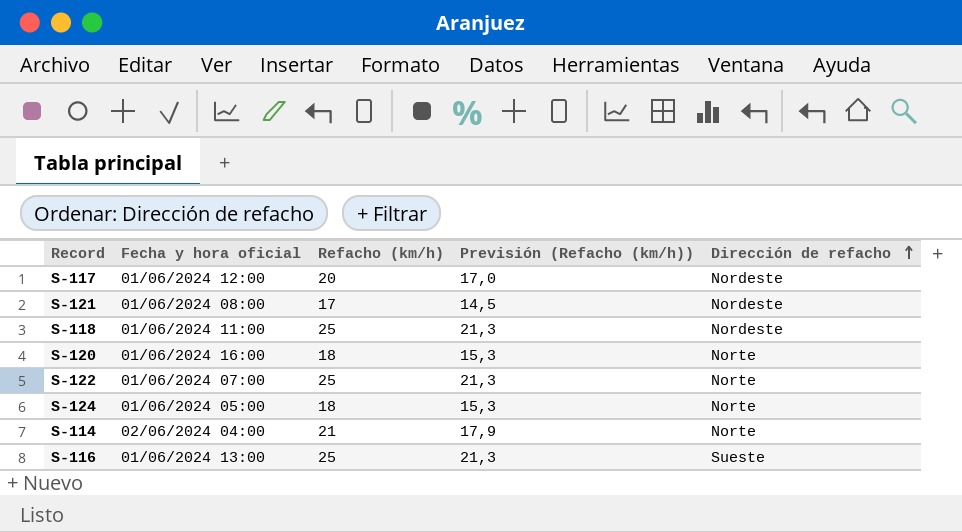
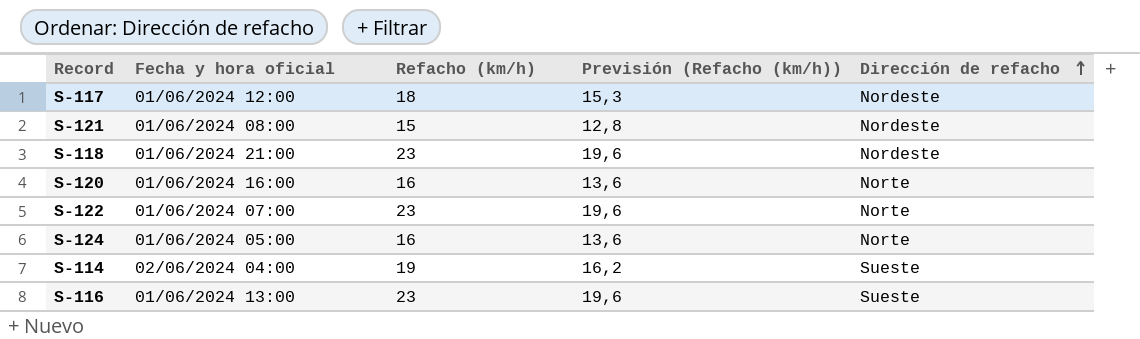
S-117 | Refacho (km/h): 20 -> 18
S-117 | Previsión (Refacho (km/h)): 17,0 -> 15,3
S-121 | Refacho (km/h): 17 -> 15
S-121 | Previsión (Refacho (km/h)): 14,5 -> 12,8
S-118 | Fecha y hora oficial: 01/06/2024 11:00 -> 01/06/2024 21:00
S-118 | Refacho (km/h): 25 -> 23
S-118 | Previsión (Refacho (km/h)): 21,3 -> 19,6
S-120 | Refacho (km/h): 18 -> 16
S-120 | Previsión (Refacho (km/h)): 15,3 -> 13,6
S-122 | Refacho (km/h): 25 -> 23
S-122 | Previsión (Refacho (km/h)): 21,3 -> 19,6
S-124 | Refacho (km/h): 18 -> 16
S-124 | Previsión (Refacho (km/h)): 15,3 -> 13,6
S-114 | Refacho (km/h): 21 -> 19
S-114 | Previsión (Refacho (km/h)): 17,9 -> 16,2
S-114 | Dirección de refacho: Norte -> Sueste
S-116 | Refacho (km/h): 25 -> 23
S-116 | Previsión (Refacho (km/h)): 21,3 -> 19,6

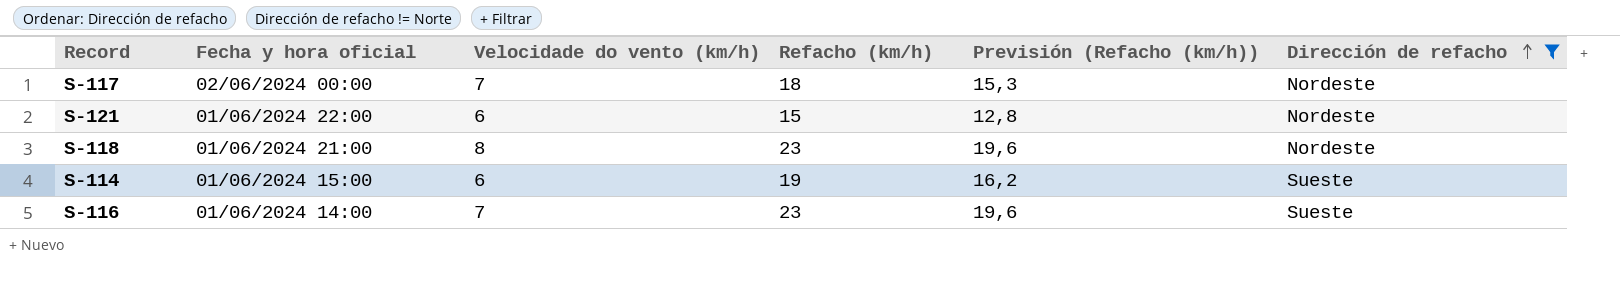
filter: none -> Dirección de refacho != Norte
column Velocidade do vento (km/h) | position: none -> 3
S-117 | Fecha y hora oficial: 01/06/2024 12:00 -> 02/06/2024 00:00
S-121 | Fecha y hora oficial: 01/06/2024 08:00 -> 01/06/2024 22:00
S-114 | Fecha y hora oficial: 02/06/2024 04:00 -> 01/06/2024 15:00
S-116 | Fecha y hora oficial: 01/06/2024 13:00 -> 01/06/2024 14:00

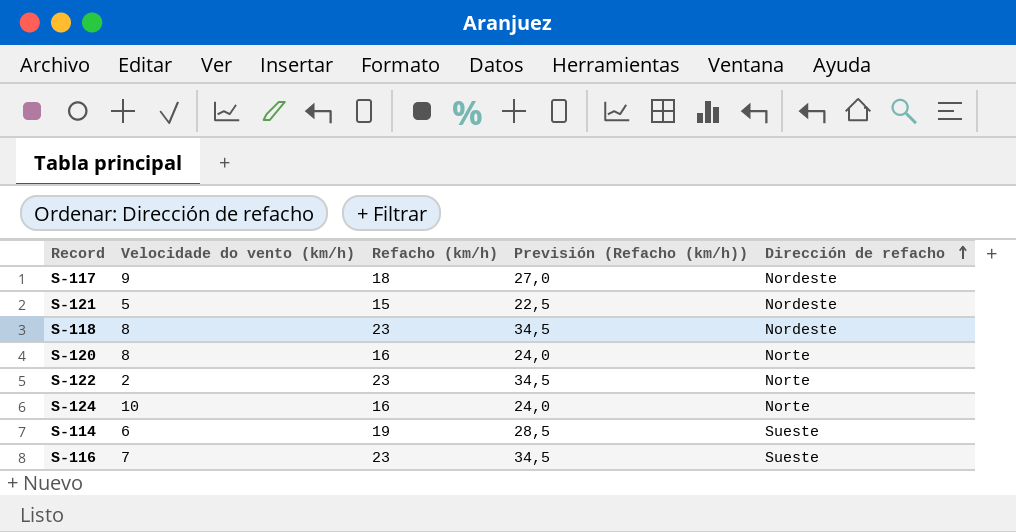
filter: Dirección de refacho != Norte -> none
column Fecha y hora oficial | position: 2 -> none
column Previsión (Refacho (km/h)) | formula: [Refacho (km/h)] * 0,85 -> [Refacho (km/h)] * 1,5
S-117 | Velocidade do vento (km/h): 7 -> 9
S-121 | Velocidade do vento (km/h): 6 -> 5

